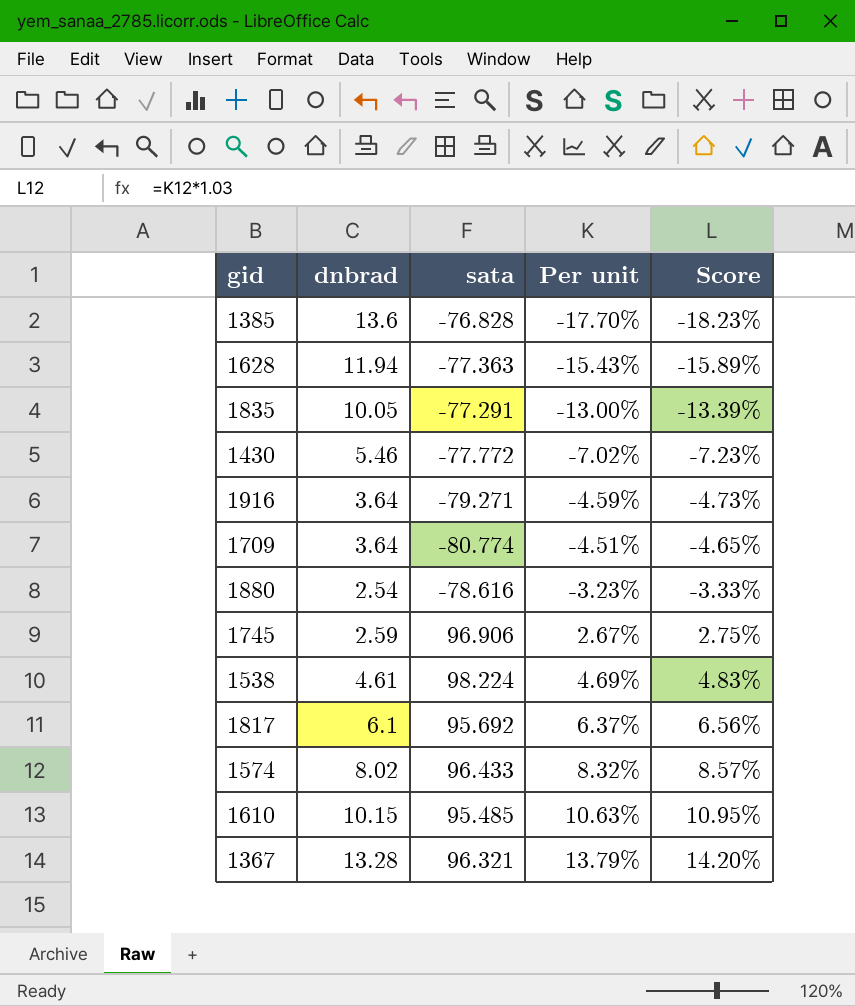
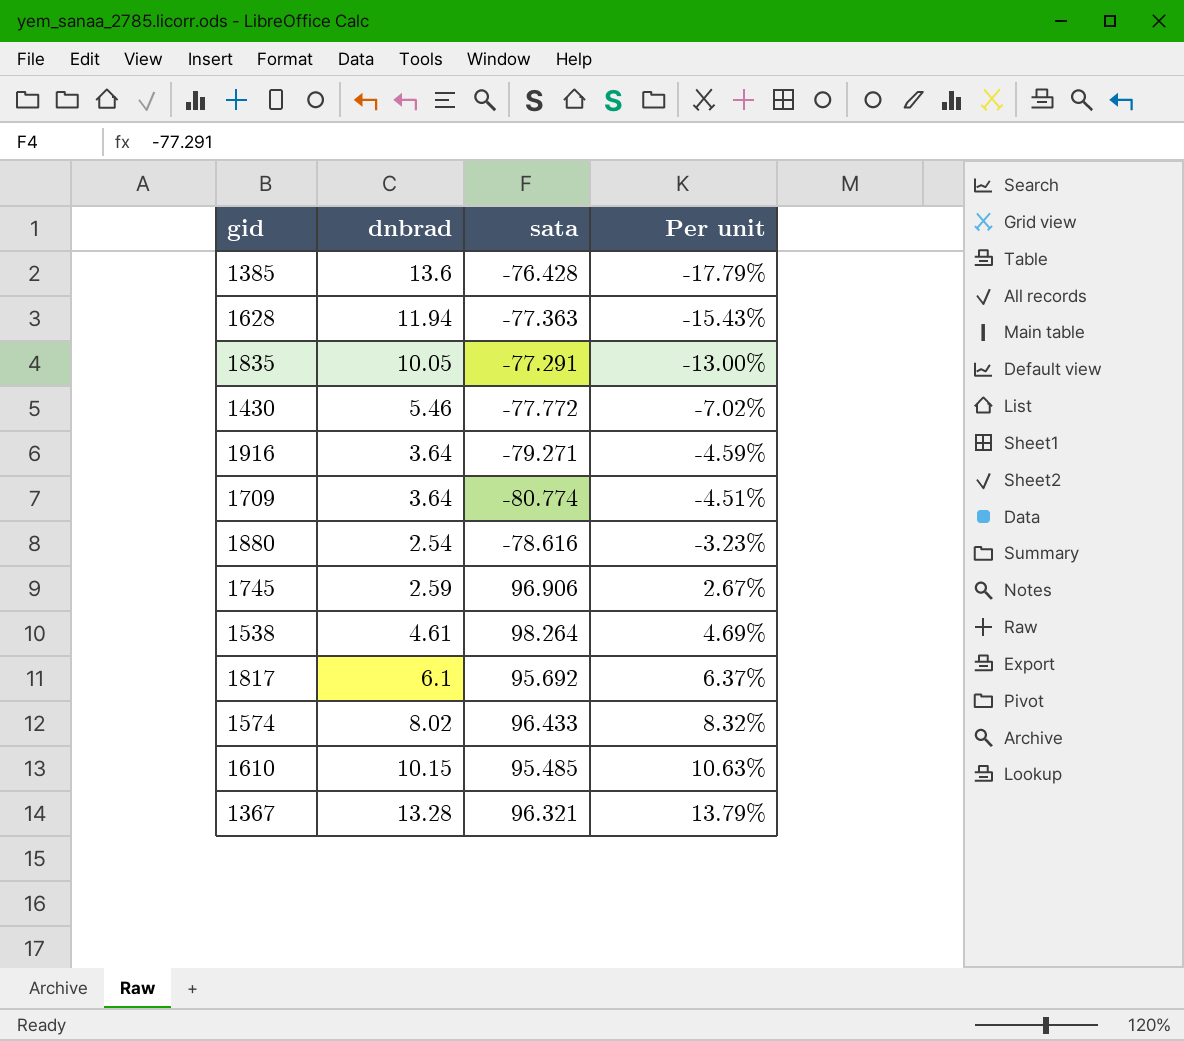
column Score | formula: [Per unit] * 1.03 -> none
1385 | sata: -76.828 -> -76.428
1385 | Per unit: -17.70% -> -17.79%
1538 | sata: 98.224 -> 98.264

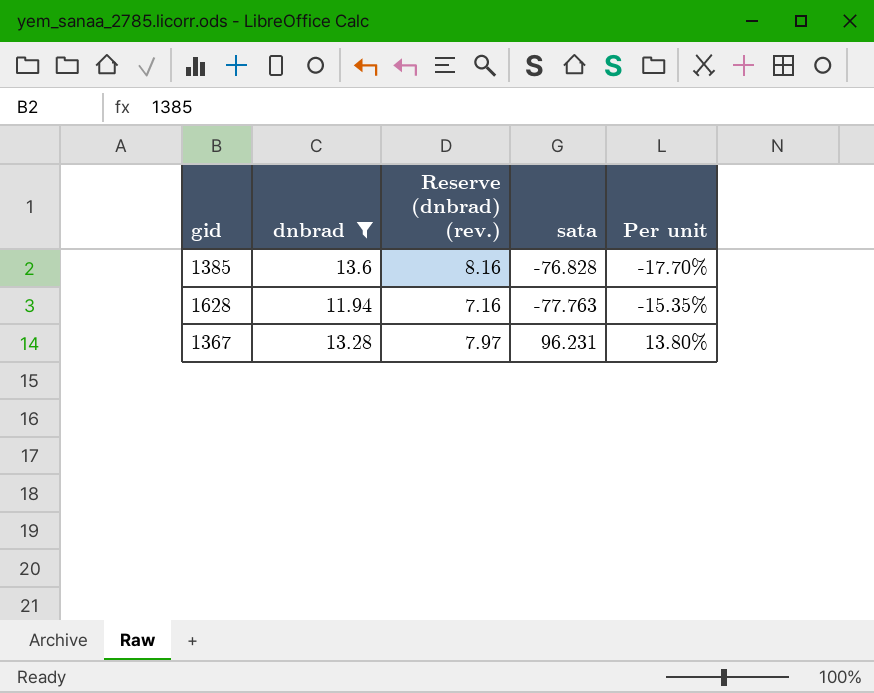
filter: none -> dnbrad >= 11.94
column Reserve (dnbrad) (rev.) | formula: none -> [dnbrad] * 0.6
1385 | sata: -76.428 -> -76.828
1385 | Per unit: -17.79% -> -17.70%
1628 | sata: -77.363 -> -77.763
1628 | Per unit: -15.43% -> -15.35%
1367 | sata: 96.321 -> 96.231
1367 | Per unit: 13.79% -> 13.80%

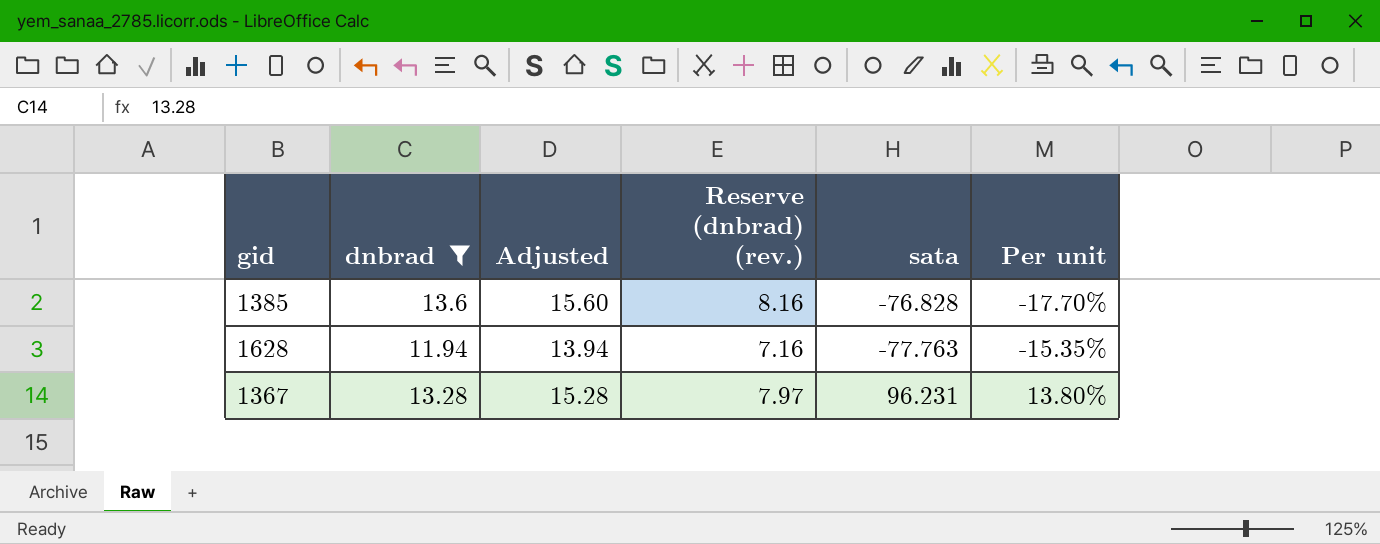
column Adjusted | formula: none -> [dnbrad] + 2

